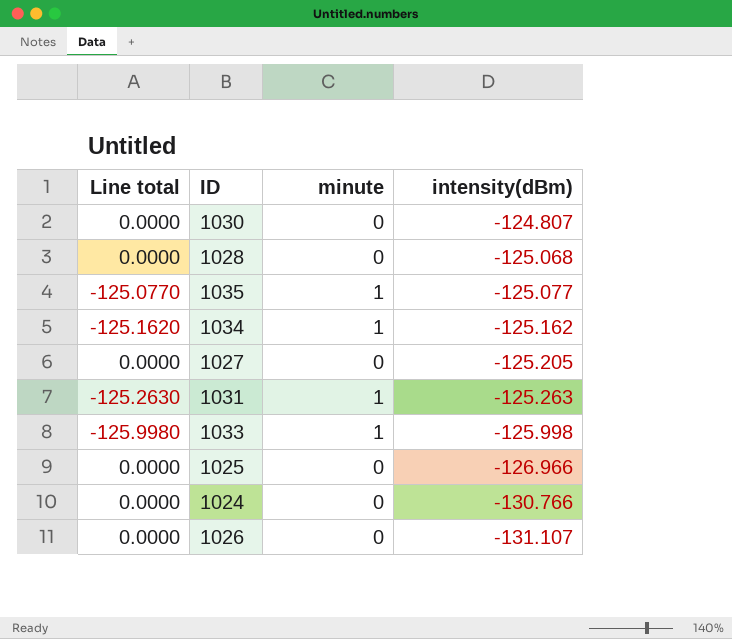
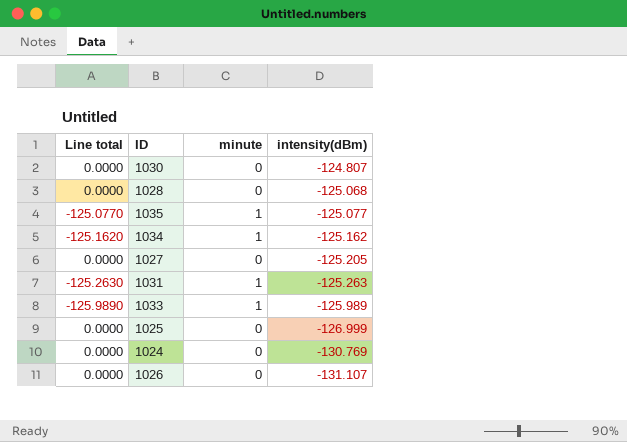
1033 | Line total: -125.9980 -> -125.9890
1033 | intensity(dBm): -125.998 -> -125.989
1025 | intensity(dBm): -126.966 -> -126.999
1024 | intensity(dBm): -130.766 -> -130.769

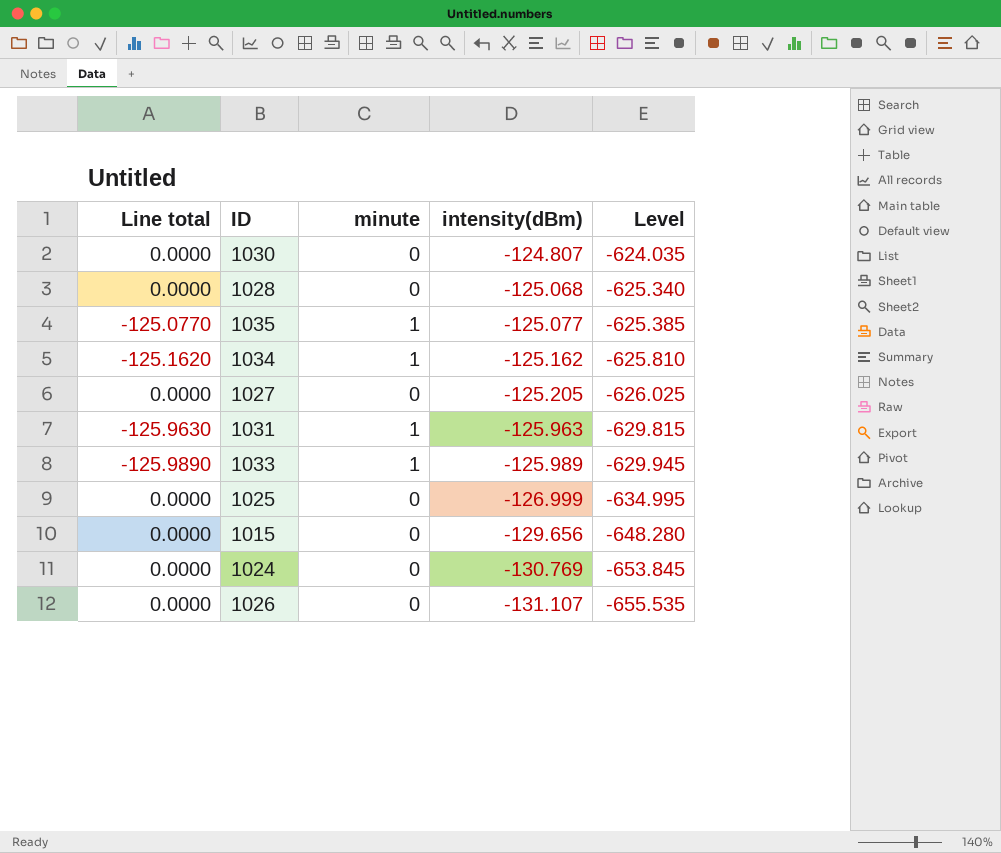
column Level | formula: none -> [intensity(dBm)] * 5
1031 | Line total: -125.2630 -> -125.9630
1031 | intensity(dBm): -125.263 -> -125.963
row 1015: none -> 0.0000 | 0 | -129.656 | -648.280

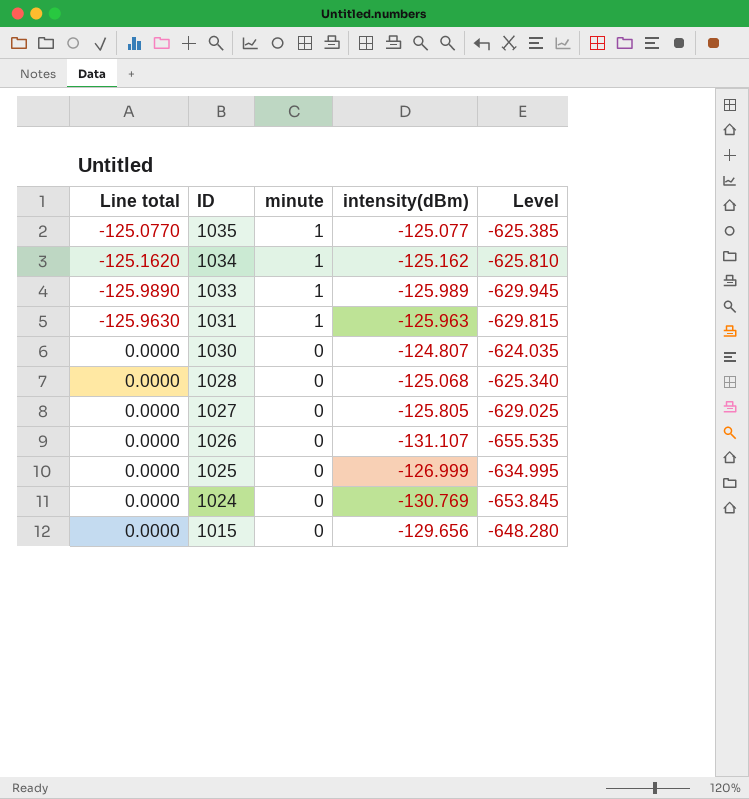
row order: intensity(dBm) descending -> ID descending
1027 | intensity(dBm): -125.205 -> -125.805
1027 | Level: -626.025 -> -629.025

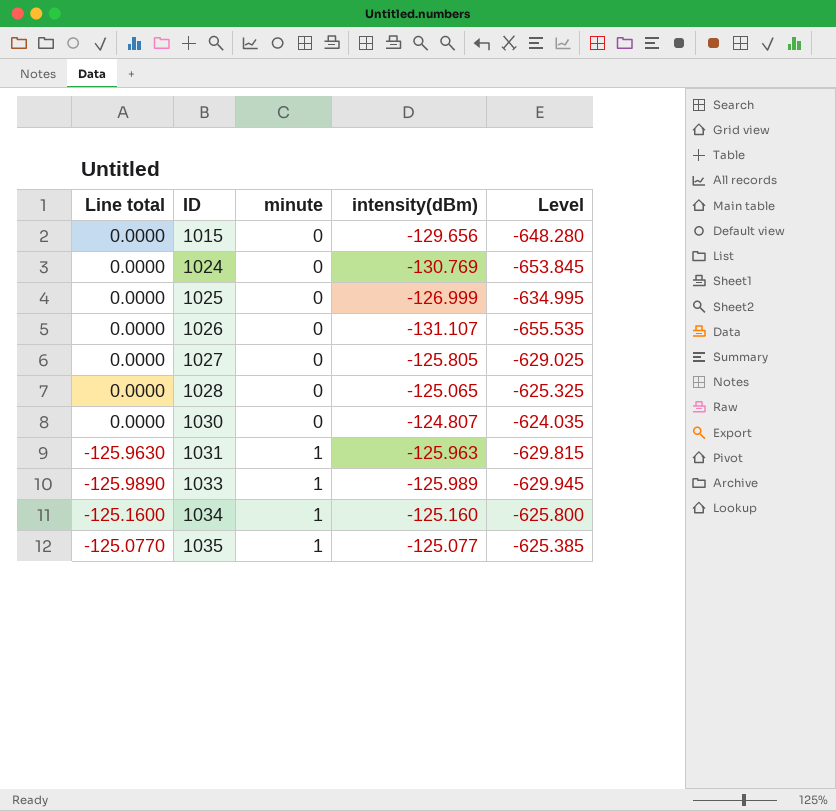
row order: ID descending -> ID ascending
1028 | intensity(dBm): -125.068 -> -125.065
1028 | Level: -625.340 -> -625.325
1034 | Line total: -125.1620 -> -125.1600
1034 | intensity(dBm): -125.162 -> -125.160
1034 | Level: -625.810 -> -625.800

